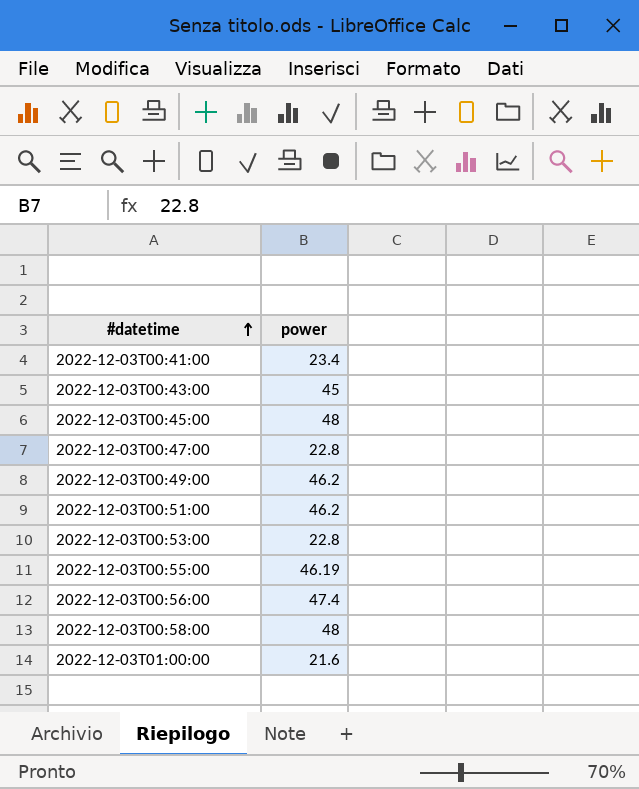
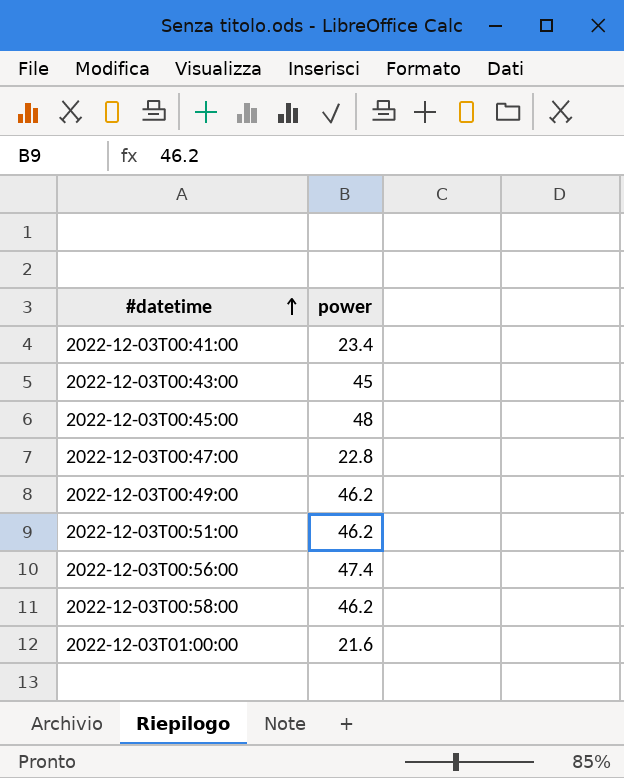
row 2022-12-03T00:53:00: 22.8 -> none
row 2022-12-03T00:55:00: 46.19 -> none
2022-12-03T00:58:00 | power: 48 -> 46.2

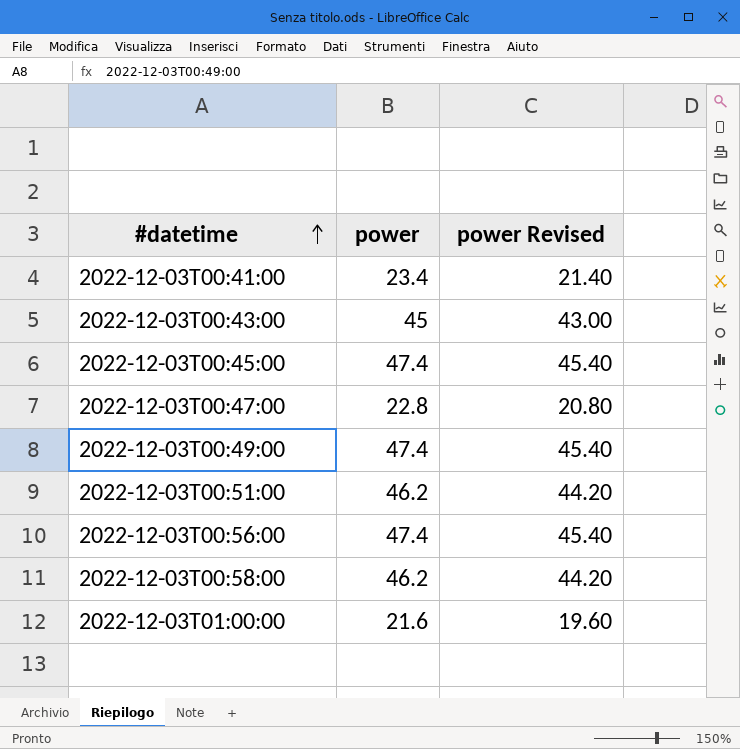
column power Revised | formula: none -> [power] - 2
2022-12-03T00:45:00 | power: 48 -> 47.4
2022-12-03T00:49:00 | power: 46.2 -> 47.4

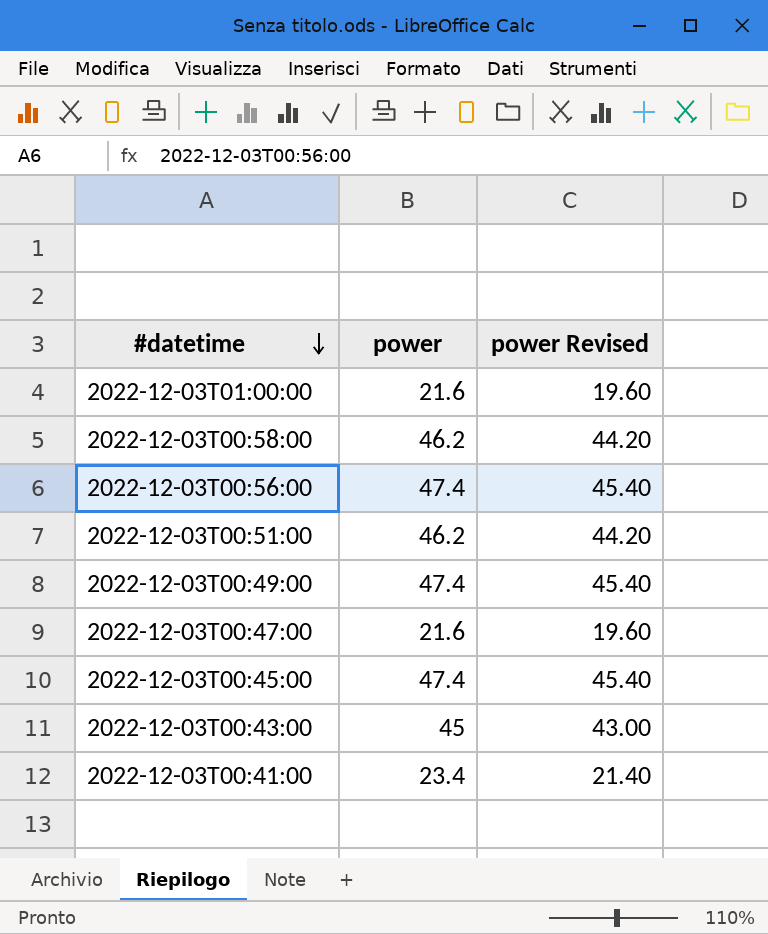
row order: #datetime ascending -> #datetime descending
2022-12-03T00:47:00 | power: 22.8 -> 21.6
2022-12-03T00:47:00 | power Revised: 20.80 -> 19.60

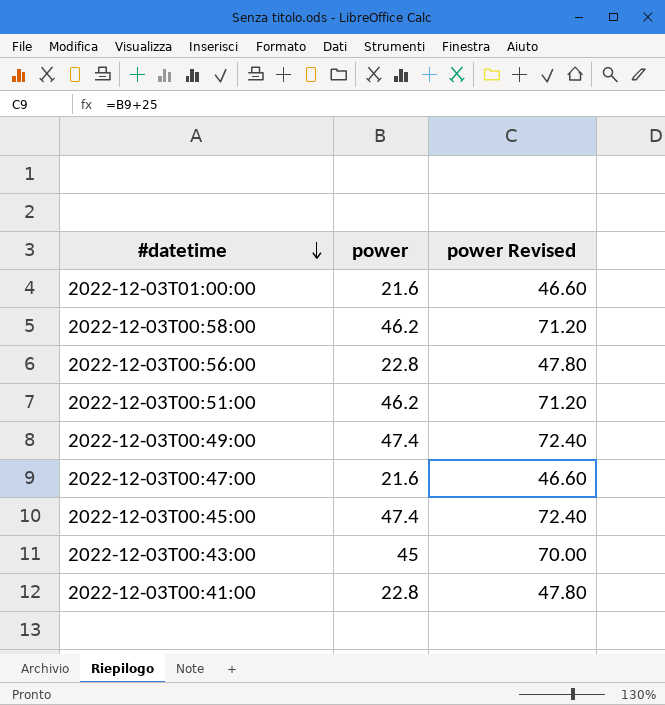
column power Revised | formula: [power] - 2 -> [power] + 25
2022-12-03T00:56:00 | power: 47.4 -> 22.8
2022-12-03T00:41:00 | power: 23.4 -> 22.8

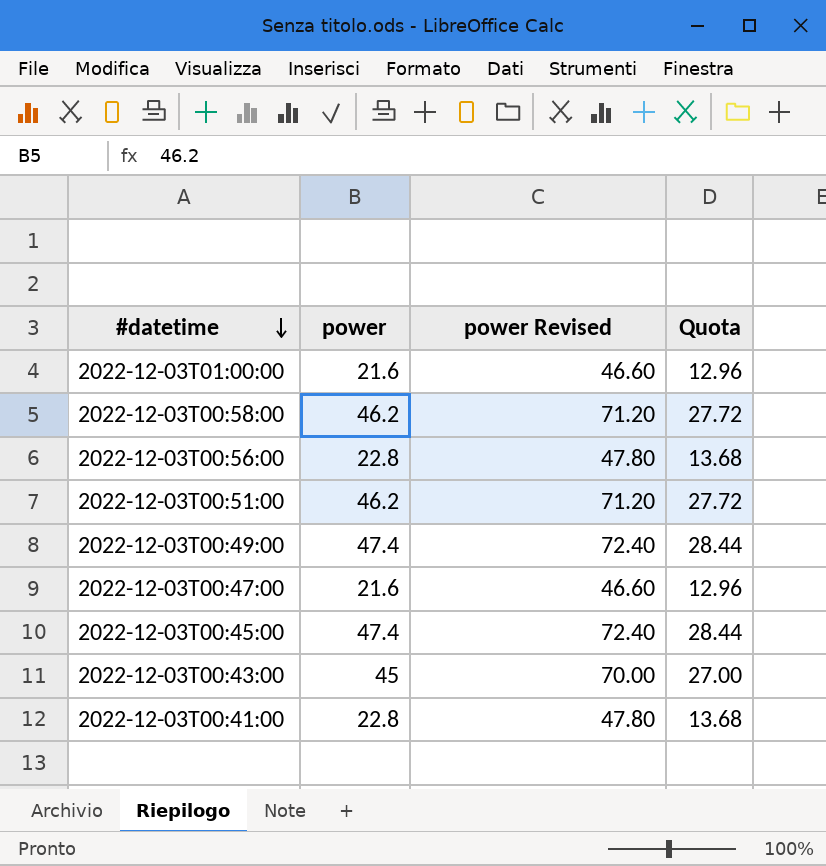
column Quota | formula: none -> [power] * 0.6

